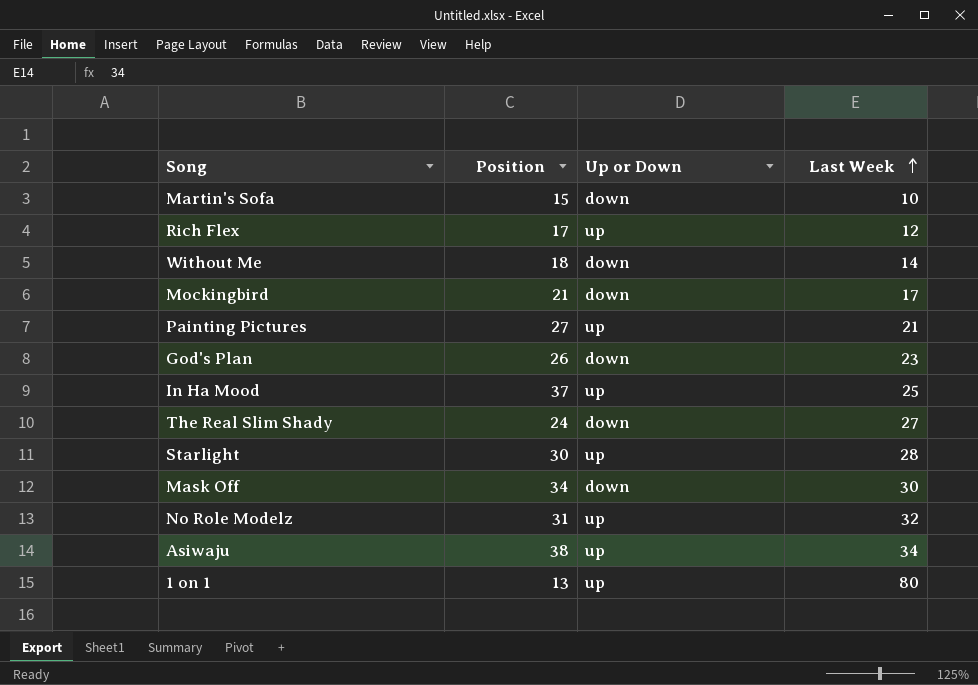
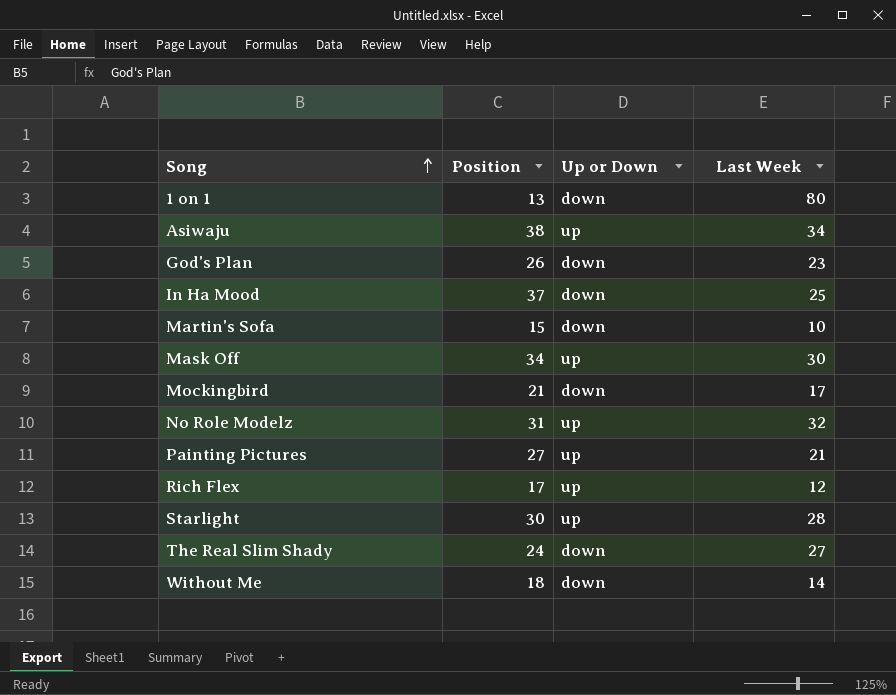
row order: Last Week ascending -> Song ascending
1 on 1 | Up or Down: up -> down
In Ha Mood | Up or Down: up -> down
Mask Off | Up or Down: down -> up

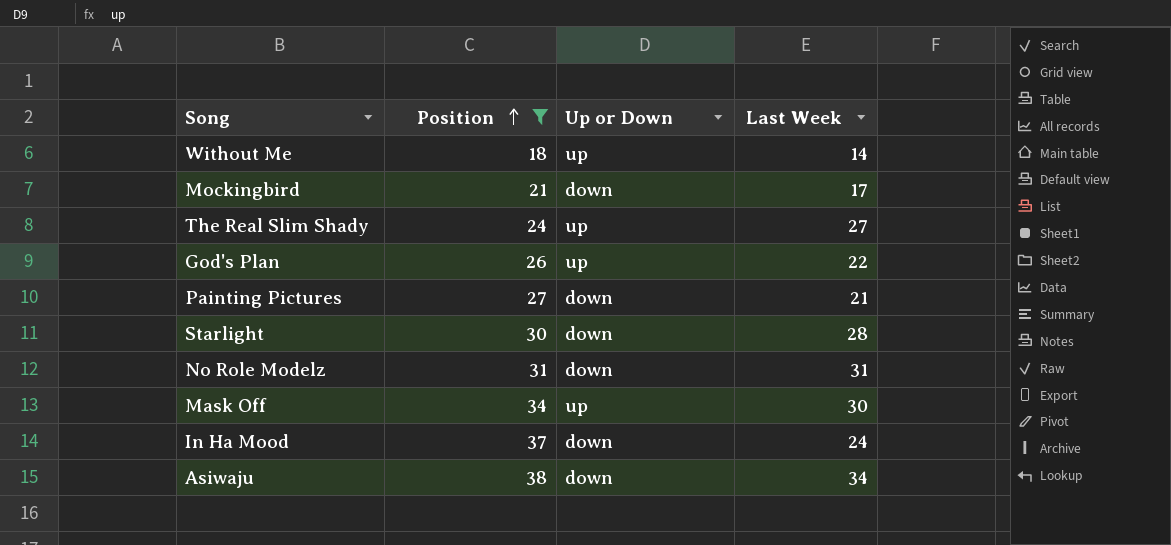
filter: none -> Position >= 18
row order: Song ascending -> Position ascending
Without Me | Up or Down: down -> up
The Real Slim Shady | Up or Down: down -> up
God's Plan | Up or Down: down -> up
God's Plan | Last Week: 23 -> 22
Painting Pictures | Up or Down: up -> down
Starlight | Up or Down: up -> down
No Role Modelz | Up or Down: up -> down
No Role Modelz | Last Week: 32 -> 31
In Ha Mood | Last Week: 25 -> 24
Asiwaju | Up or Down: up -> down

